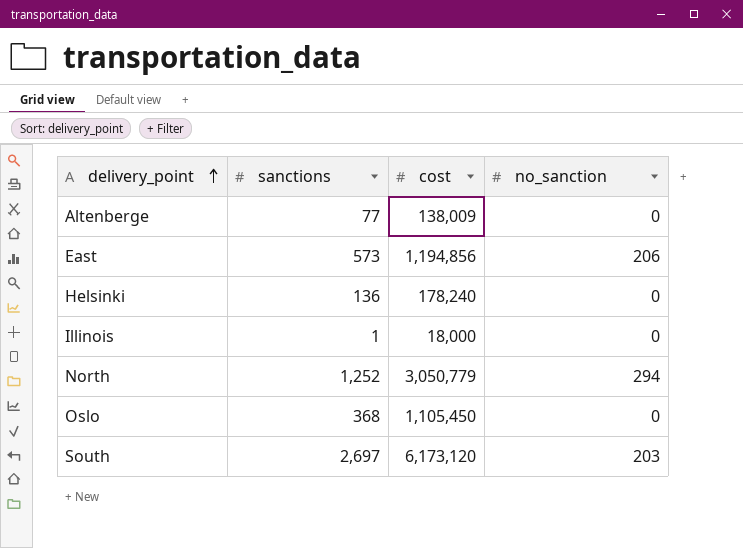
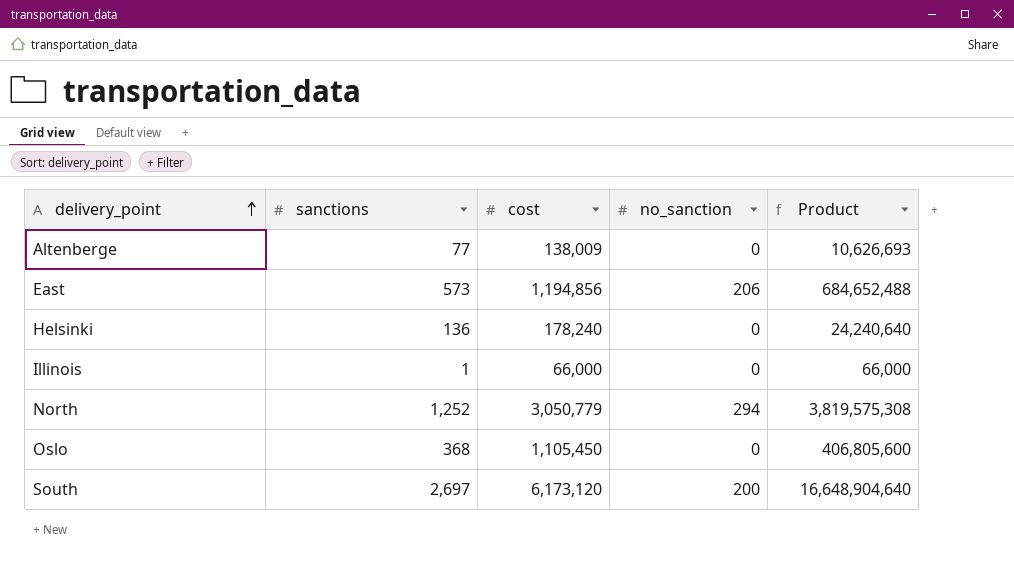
column Product | formula: none -> [sanctions] * [cost]
Illinois | cost: 18,000 -> 66,000
South | no_sanction: 203 -> 200

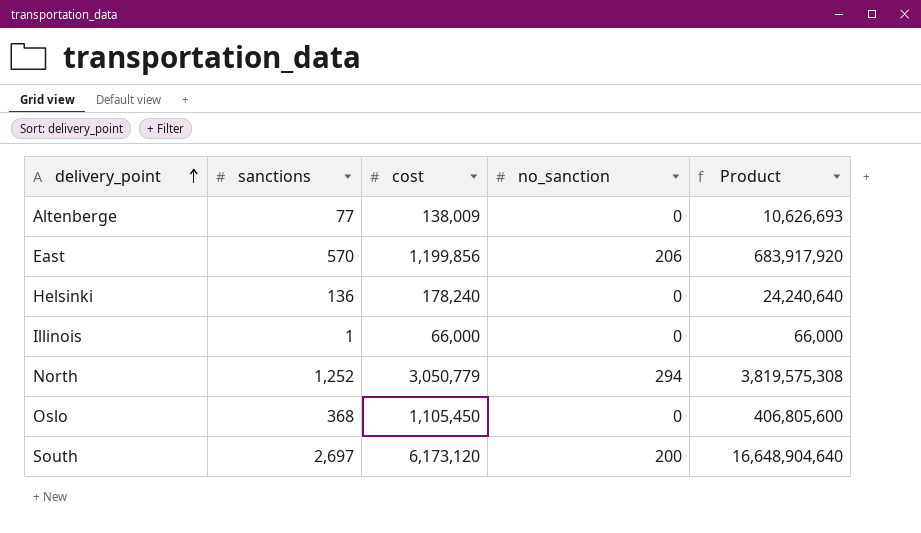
East | sanctions: 573 -> 570
East | cost: 1,194,856 -> 1,199,856
East | Product: 684,652,488 -> 683,917,920

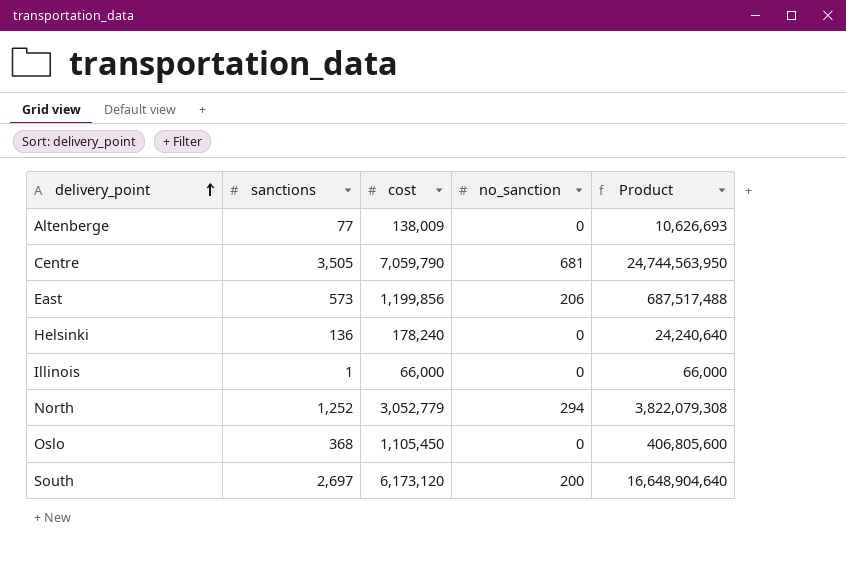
row Centre: none -> 3,505 | 7,059,790 | 681 | 24,744,563,950
East | sanctions: 570 -> 573
East | Product: 683,917,920 -> 687,517,488
North | cost: 3,050,779 -> 3,052,779
North | Product: 3,819,575,308 -> 3,822,079,308

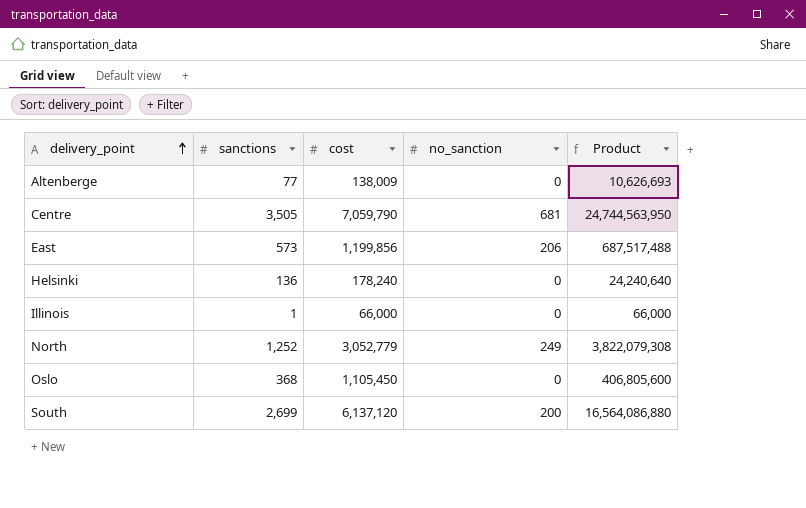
North | no_sanction: 294 -> 249
South | sanctions: 2,697 -> 2,699
South | cost: 6,173,120 -> 6,137,120
South | Product: 16,648,904,640 -> 16,564,086,880

